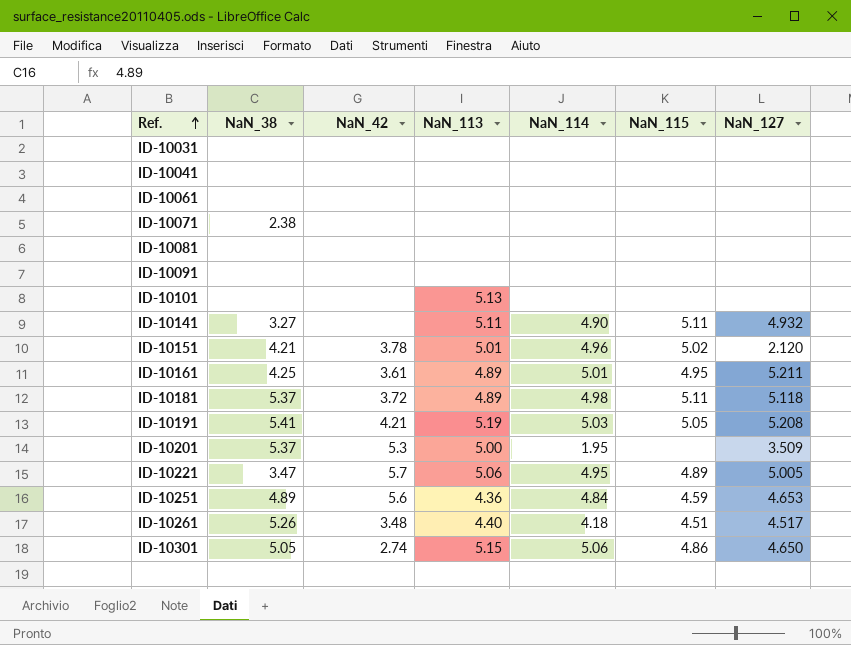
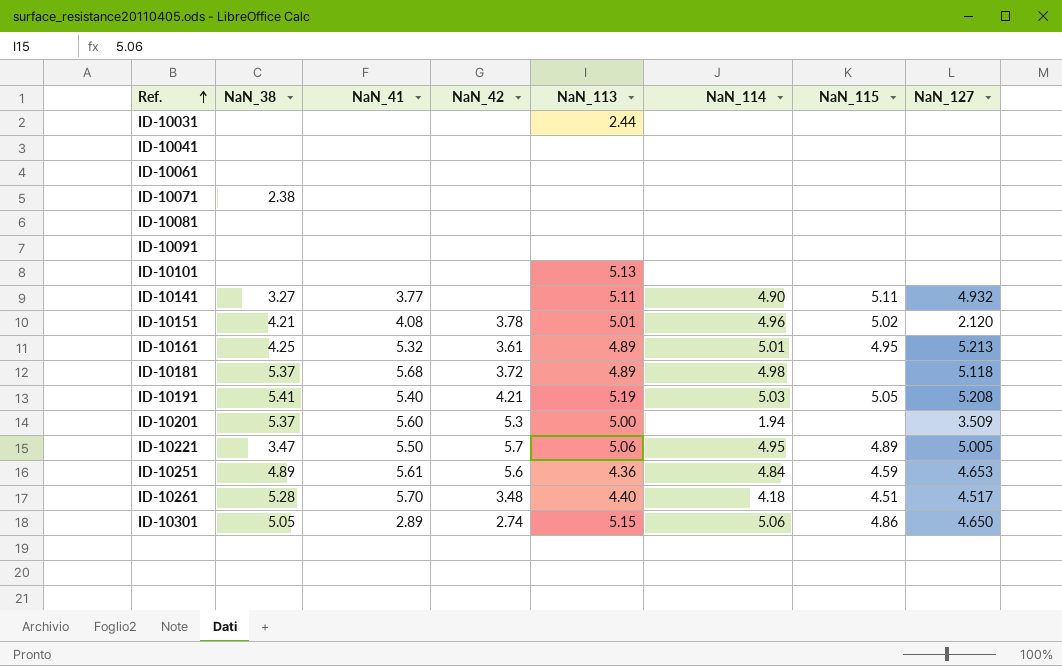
column NaN_41 | position: none -> 3
ID-10031 | NaN_113: none -> 2.44
ID-10161 | NaN_127: 5.211 -> 5.213
ID-10181 | NaN_115: 5.11 -> none
ID-10201 | NaN_114: 1.95 -> 1.94
ID-10261 | NaN_38: 5.26 -> 5.28

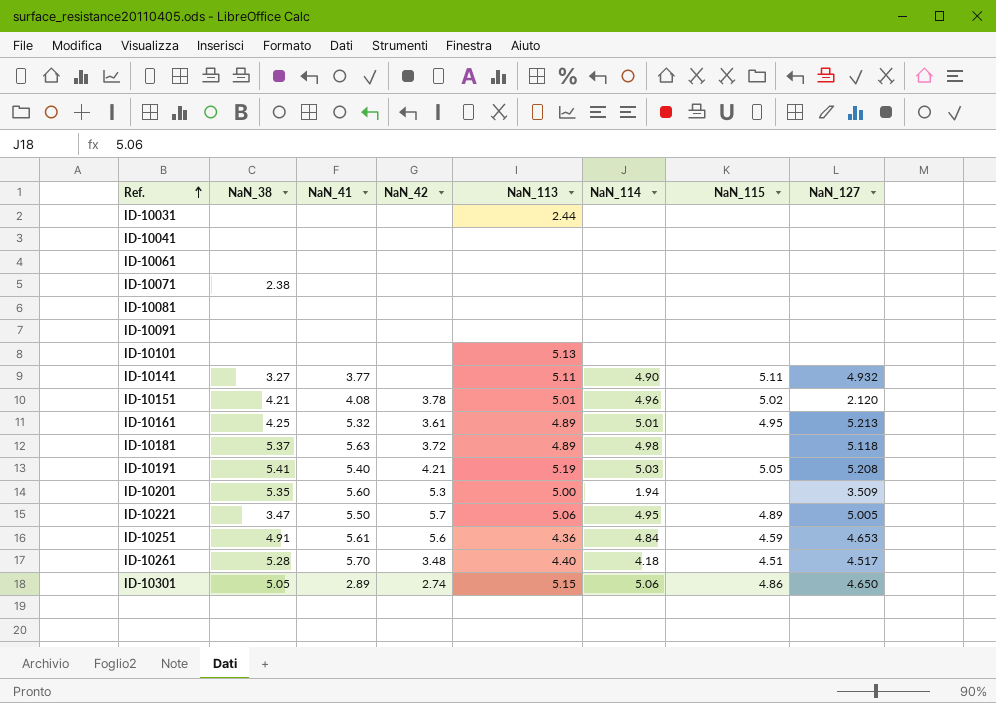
ID-10181 | NaN_41: 5.68 -> 5.63
ID-10201 | NaN_38: 5.37 -> 5.35
ID-10251 | NaN_38: 4.89 -> 4.91

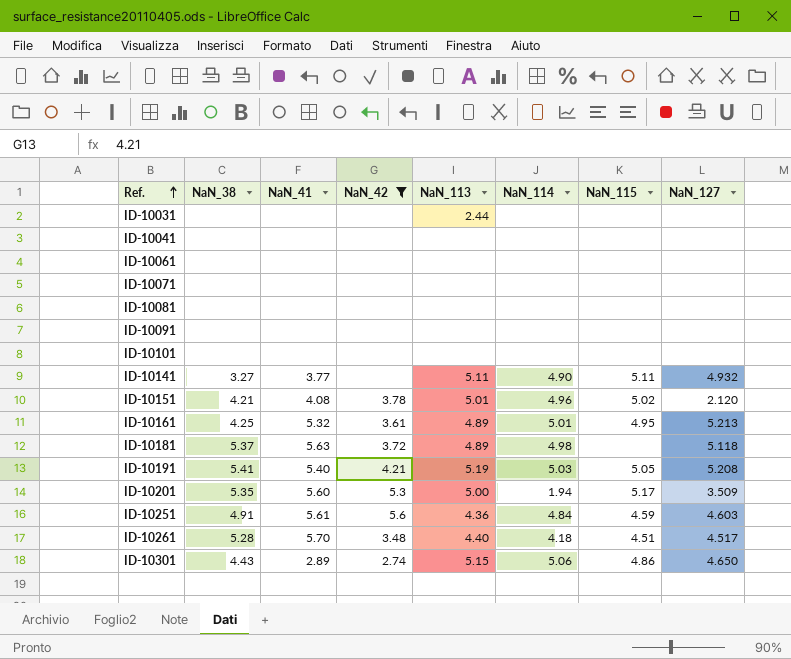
filter: none -> NaN_42 != 5.7
ID-10071 | NaN_38: 2.38 -> none
ID-10101 | NaN_113: 5.13 -> none
ID-10201 | NaN_115: none -> 5.17
ID-10251 | NaN_127: 4.653 -> 4.603
ID-10301 | NaN_38: 5.05 -> 4.43

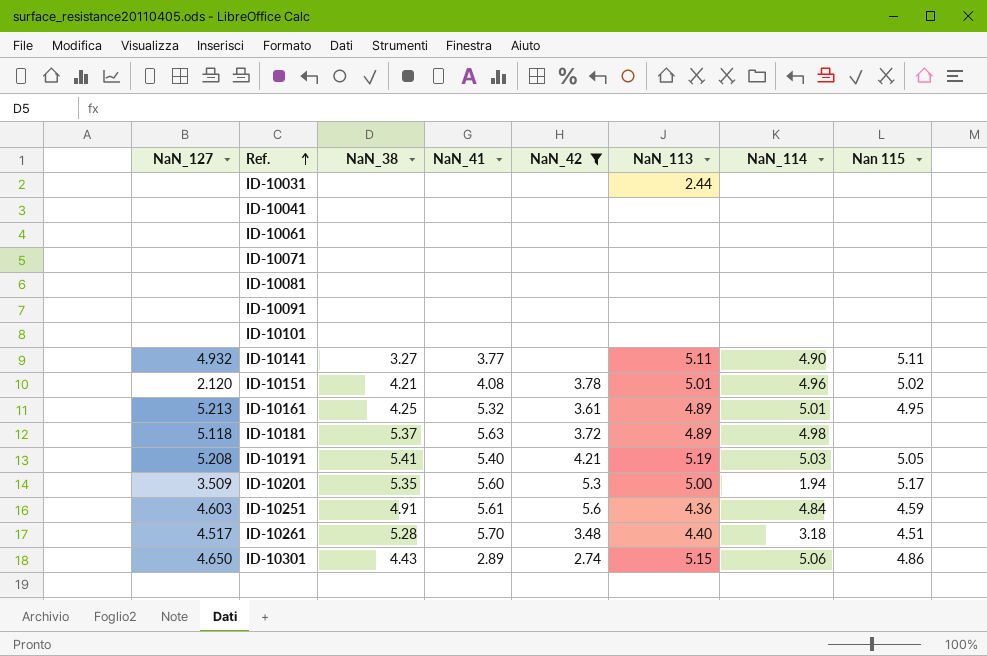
column NaN_127 | position: 8 -> 1
column name: NaN_115 -> Nan 115
ID-10261 | NaN_114: 4.18 -> 3.18

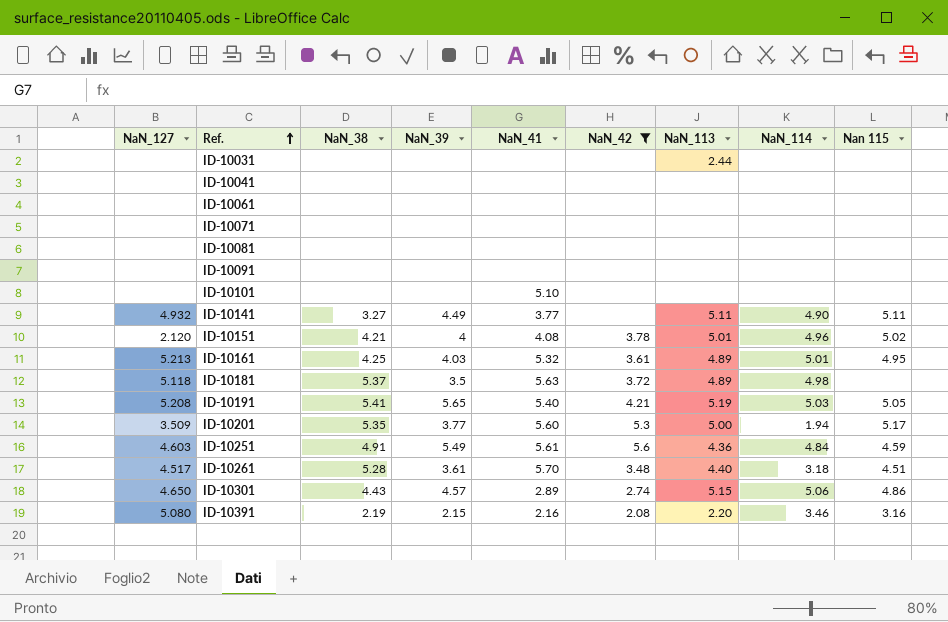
column NaN_39 | position: none -> 4
ID-10101 | NaN_41: none -> 5.10
row ID-10391: none -> 5.080 | 2.19 | 2.15 | 2.16 | 2.08 | 2.20 | 3.46 | 3.16

